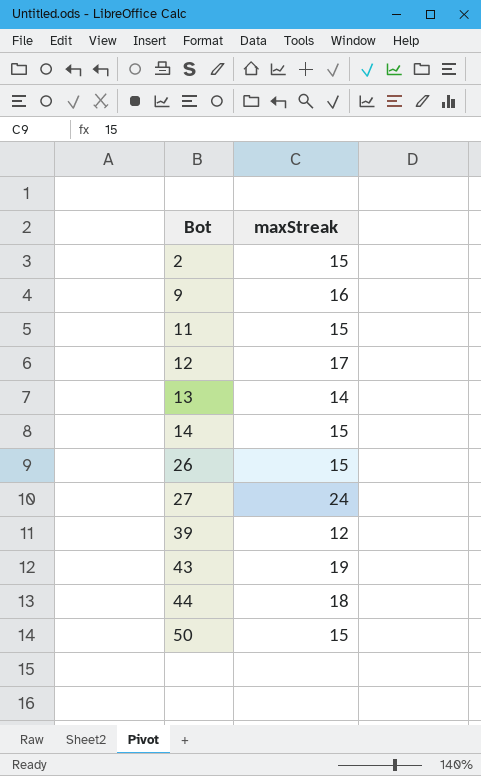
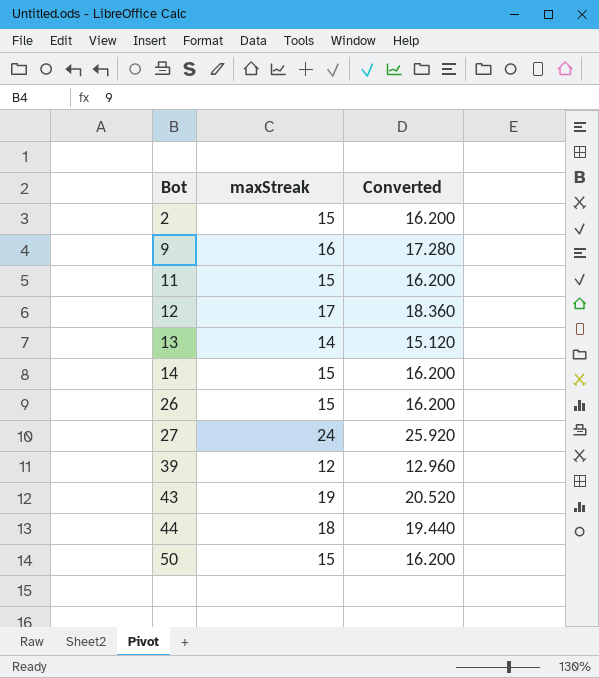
column Converted | formula: none -> [maxStreak] * 1.08

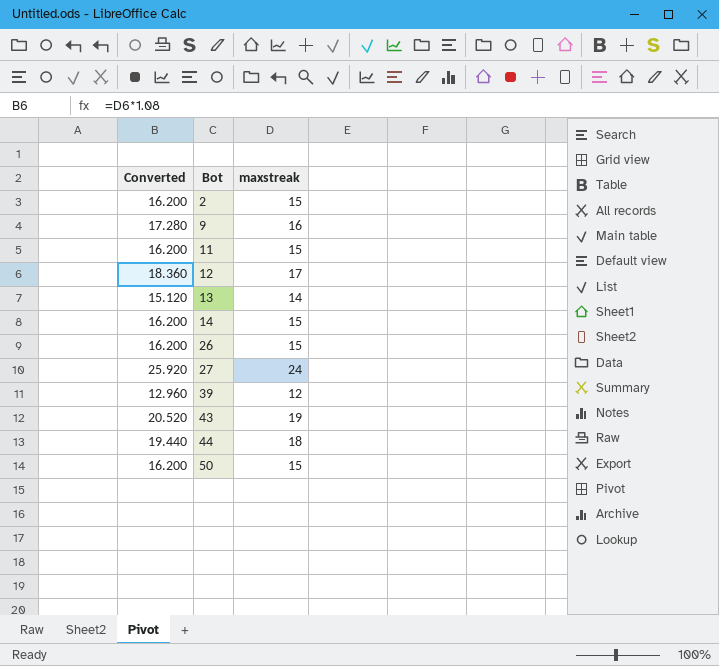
column Converted | position: 3 -> 1
column name: maxStreak -> maxstreak

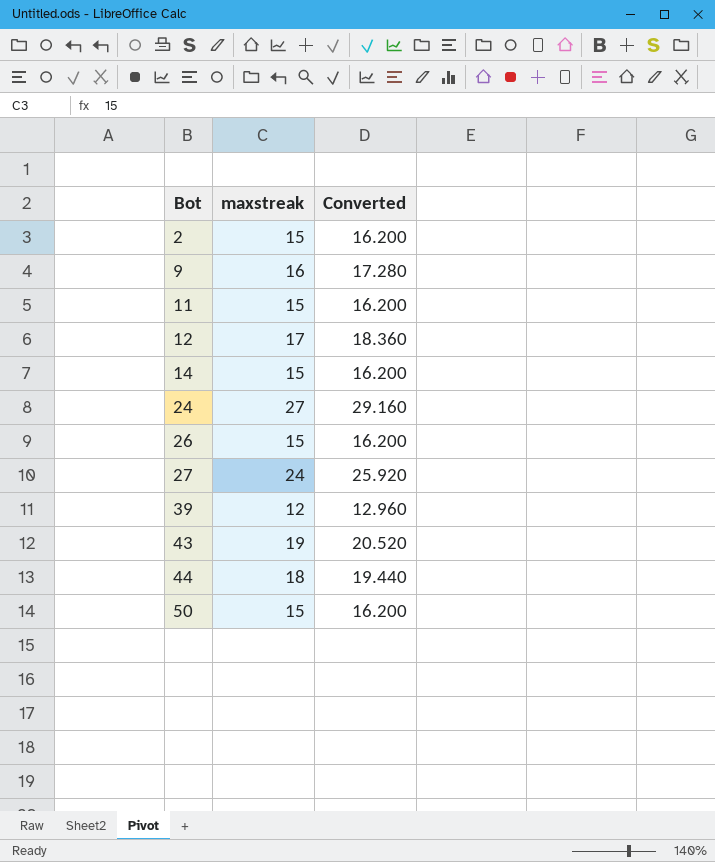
column Converted | position: 1 -> 3
row 13: 15.120 | 14 -> none
row 24: none -> 27 | 29.160

